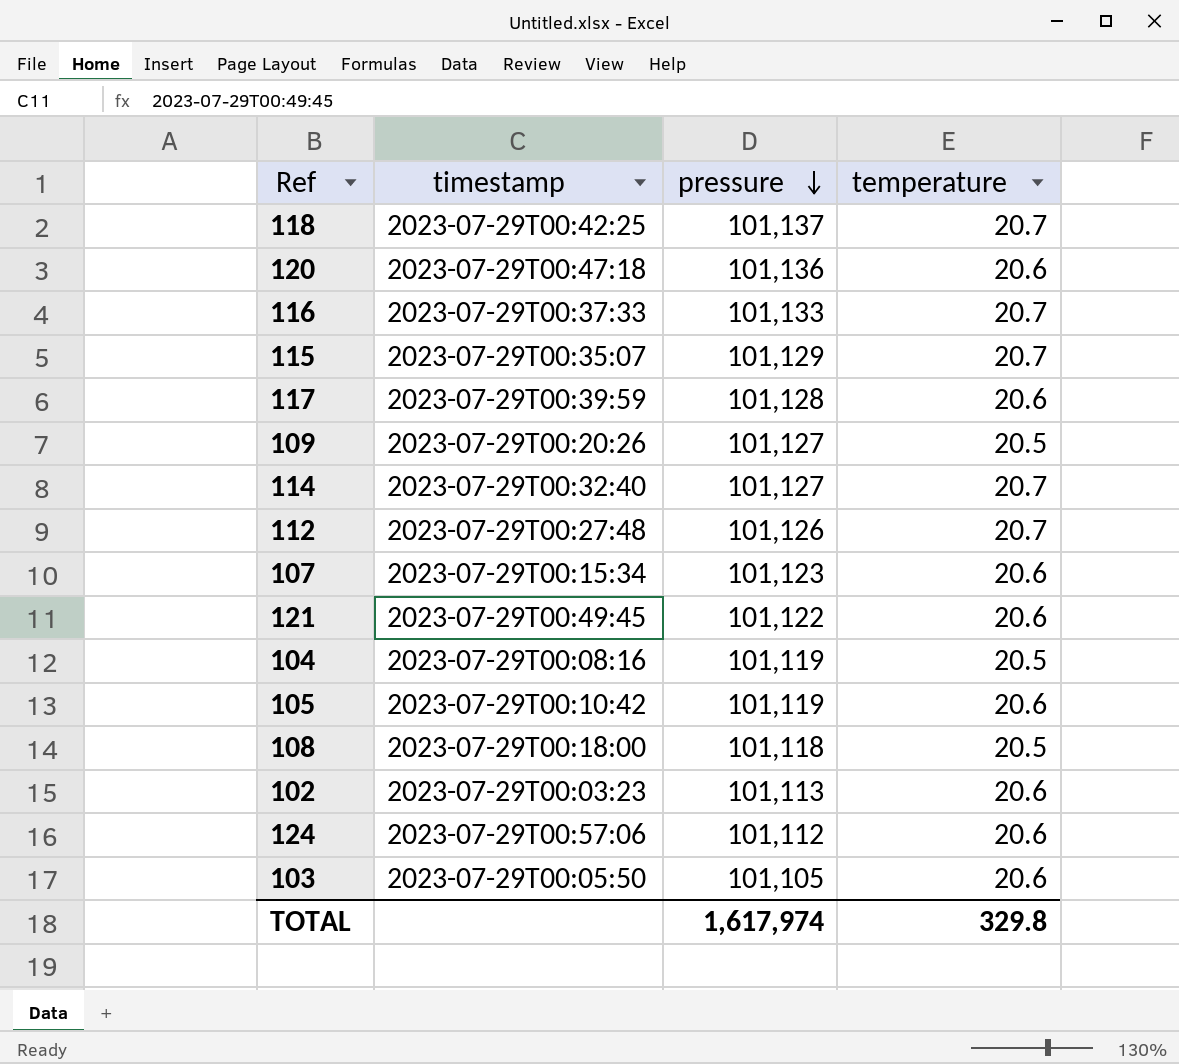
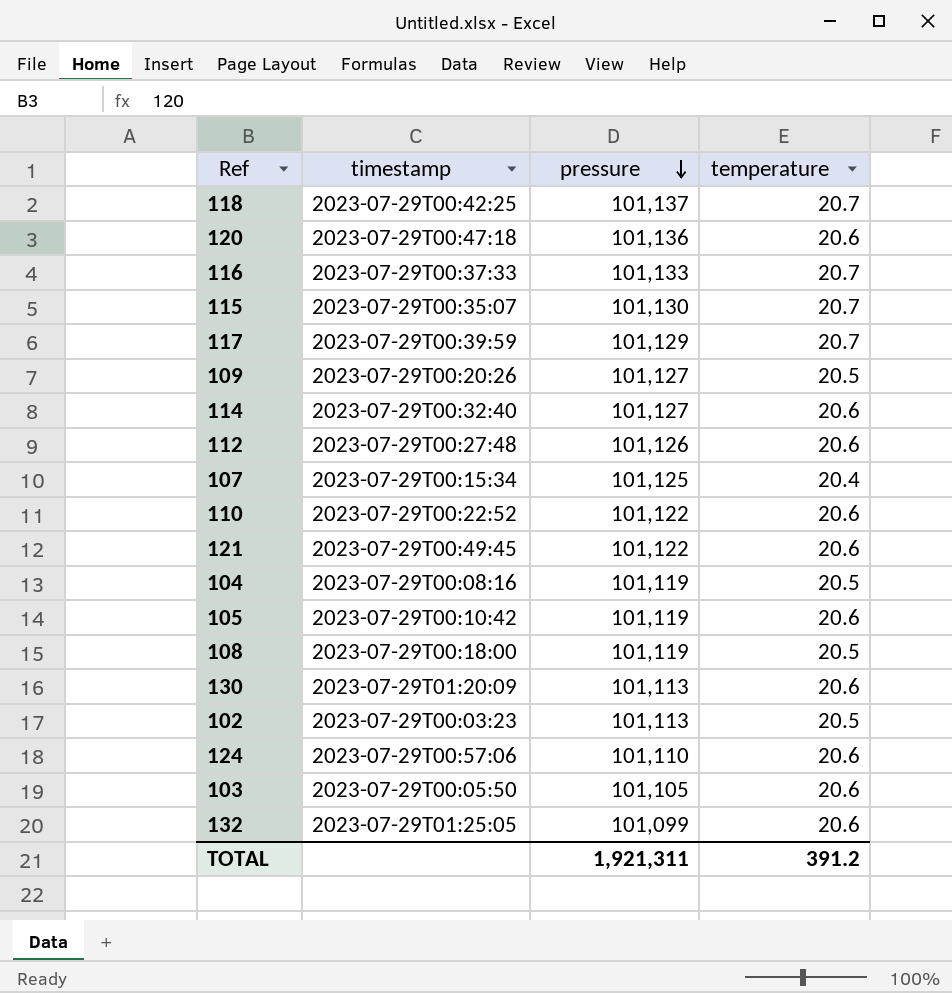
115 | pressure: 101,129 -> 101,130
117 | pressure: 101,128 -> 101,129
117 | temperature: 20.6 -> 20.7
114 | temperature: 20.7 -> 20.6
112 | temperature: 20.7 -> 20.6
107 | pressure: 101,123 -> 101,125
107 | temperature: 20.6 -> 20.4
row 110: none -> 2023-07-29T00:22:52 | 101,122 | 20.6
108 | pressure: 101,118 -> 101,119
row 130: none -> 2023-07-29T01:20:09 | 101,113 | 20.6
102 | temperature: 20.6 -> 20.5
124 | pressure: 101,112 -> 101,110
row 132: none -> 2023-07-29T01:25:05 | 101,099 | 20.6
TOTAL | pressure: 1,617,974 -> 1,921,311
TOTAL | temperature: 329.8 -> 391.2

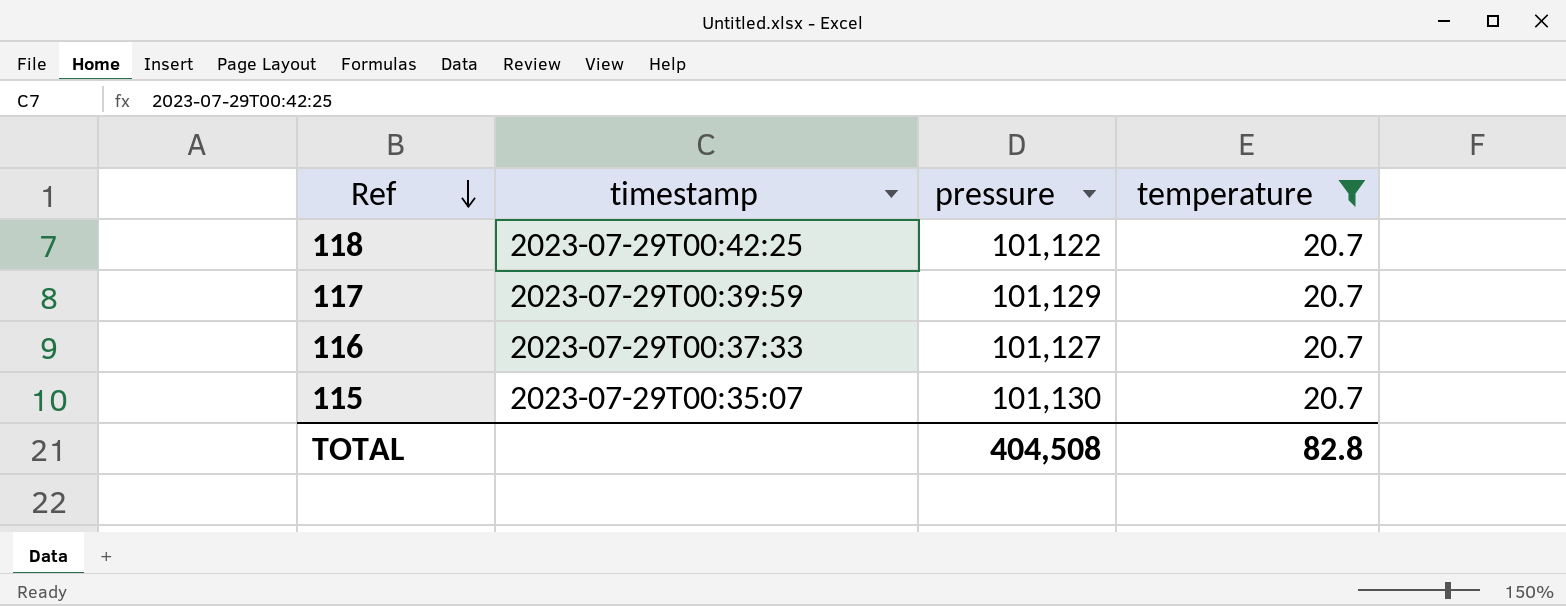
filter: none -> temperature = 20.7
row order: pressure descending -> Ref descending
118 | pressure: 101,137 -> 101,122
116 | pressure: 101,133 -> 101,127
TOTAL | pressure: 1,921,311 -> 404,508
TOTAL | temperature: 391.2 -> 82.8

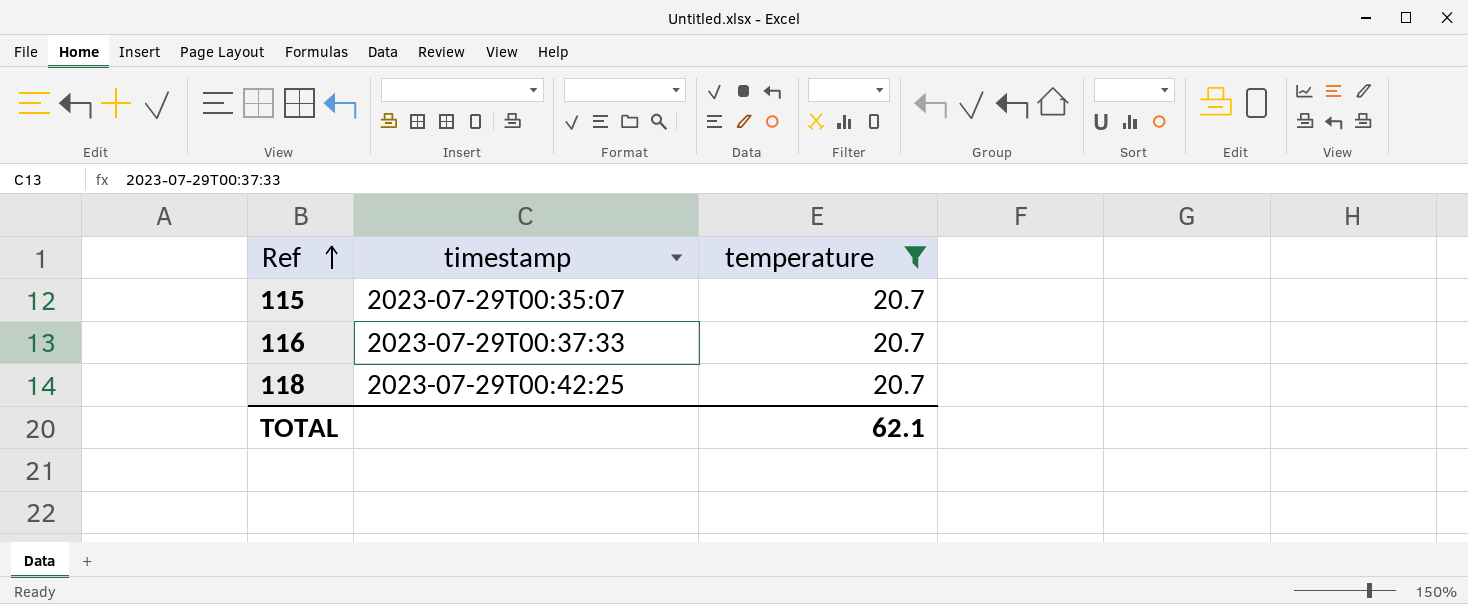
row order: Ref descending -> Ref ascending
column pressure | position: 3 -> none
row 117: 2023-07-29T00:39:59 | 101,129 | 20.7 -> none
TOTAL | temperature: 82.8 -> 62.1

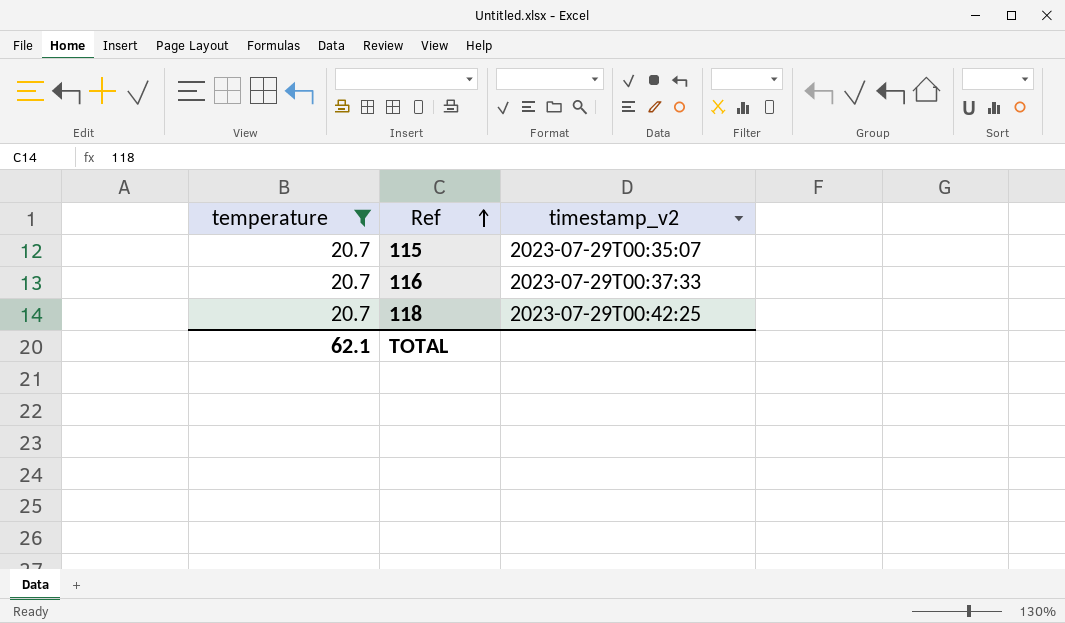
column temperature | position: 3 -> 1
column name: timestamp -> timestamp_v2

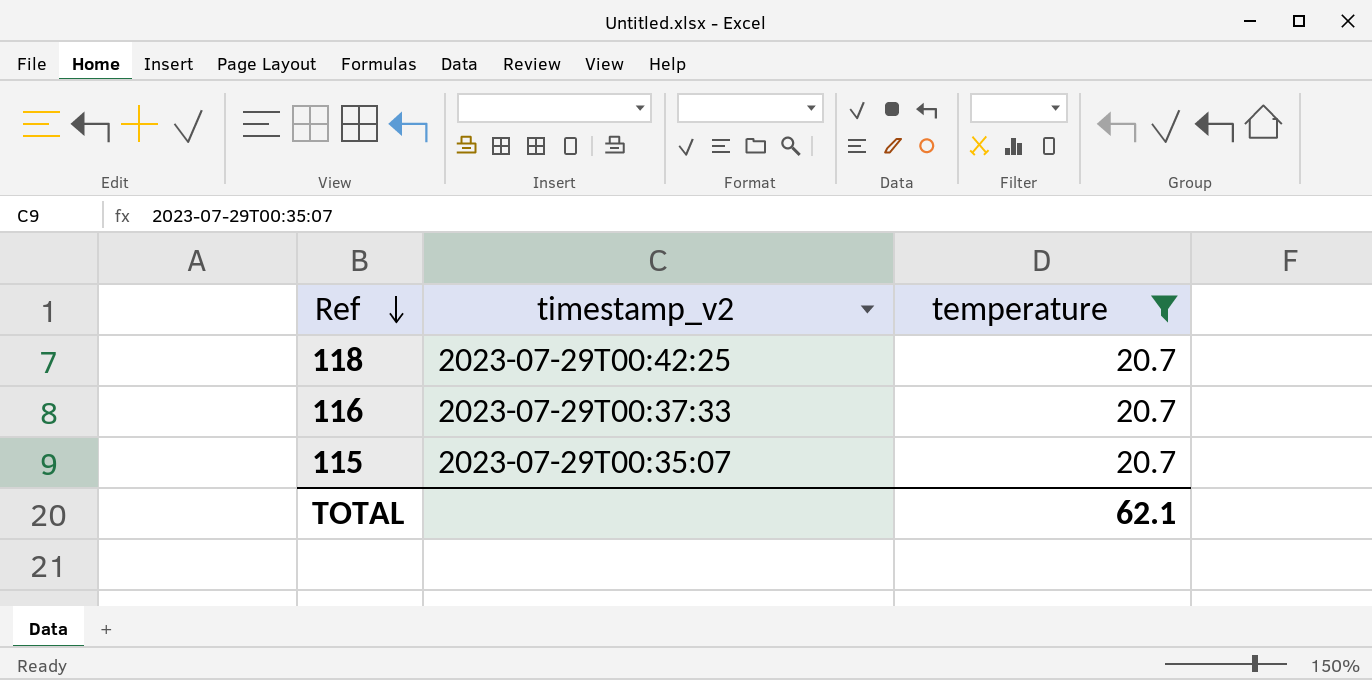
row order: Ref ascending -> Ref descending
column temperature | position: 1 -> 3

